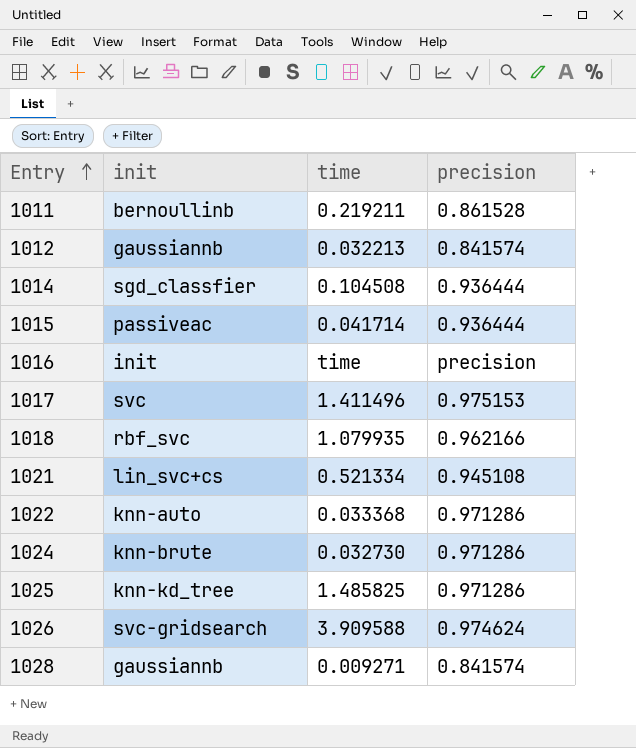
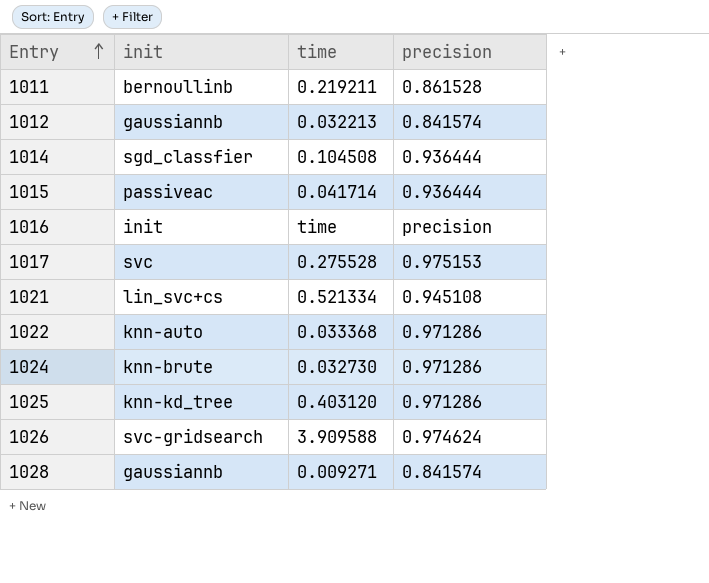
row 1018: rbf_svc | 1.079935 | 0.962166 -> none
1017 | time: 1.411496 -> 0.275528
1025 | time: 1.485825 -> 0.403120

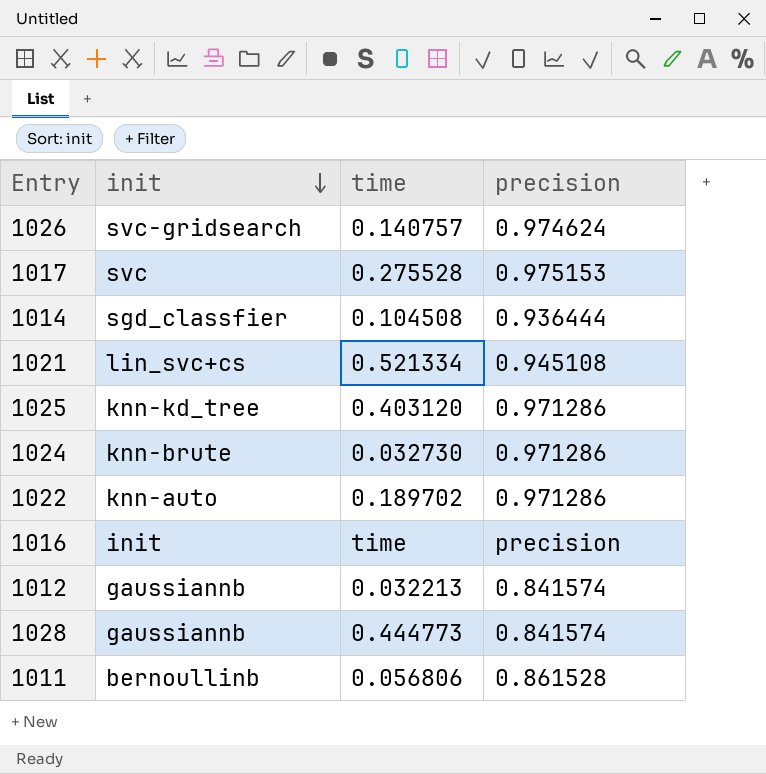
row order: Entry ascending -> init descending
row 1015: passiveac | 0.041714 | 0.936444 -> none
1026 | time: 3.909588 -> 0.140757
1022 | time: 0.033368 -> 0.189702
1028 | time: 0.009271 -> 0.444773
1011 | time: 0.219211 -> 0.056806

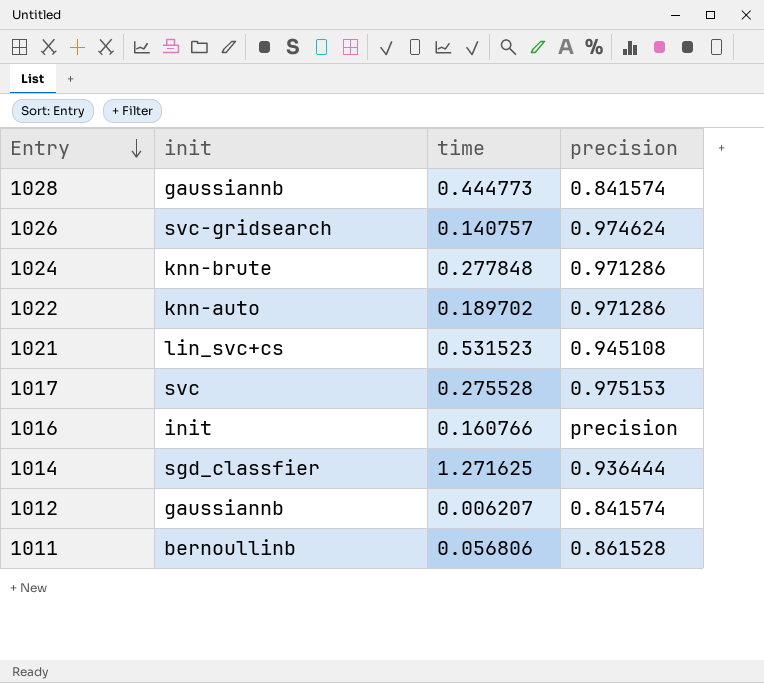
row order: init descending -> Entry descending
row 1025: knn-kd_tree | 0.403120 | 0.971286 -> none
1024 | time: 0.032730 -> 0.277848
1021 | time: 0.521334 -> 0.531523
1016 | time: time -> 0.160766
1014 | time: 0.104508 -> 1.271625
1012 | time: 0.032213 -> 0.006207

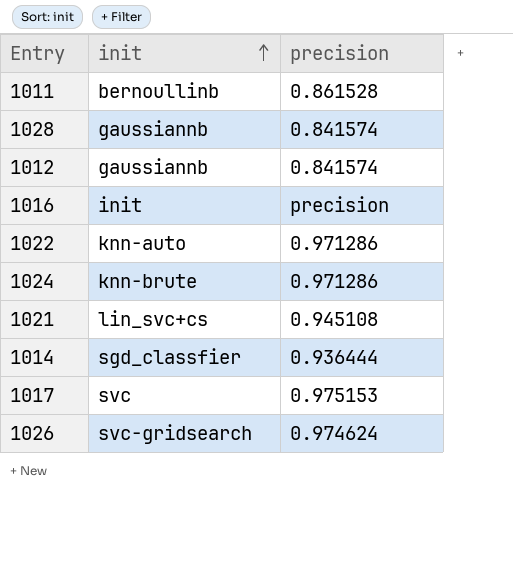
row order: Entry descending -> init ascending
column time | position: 3 -> none

